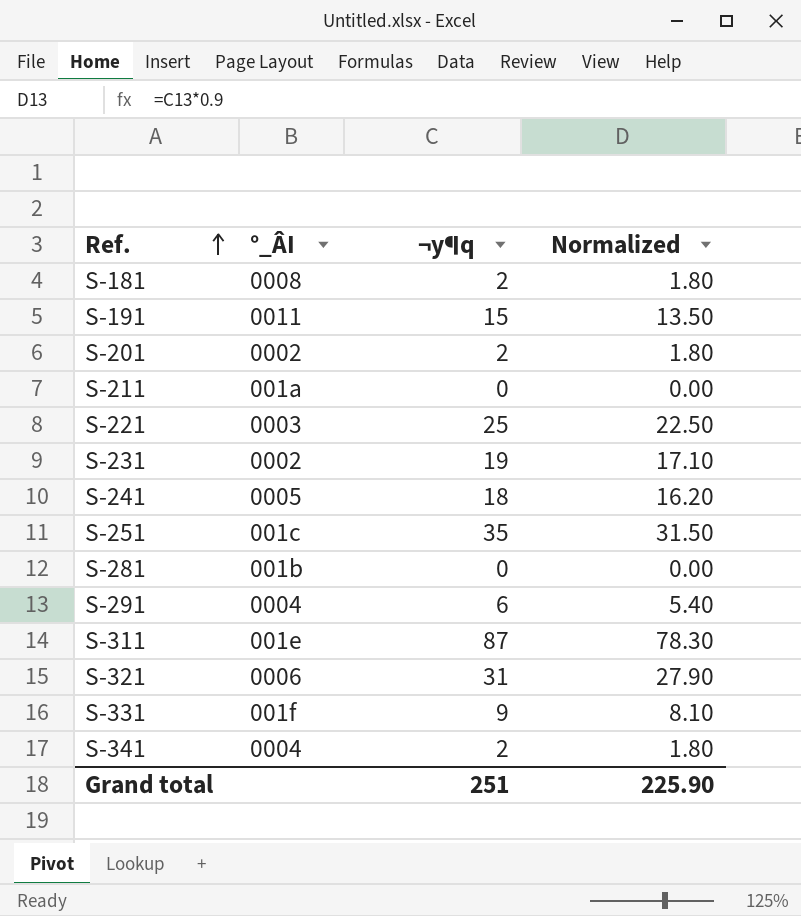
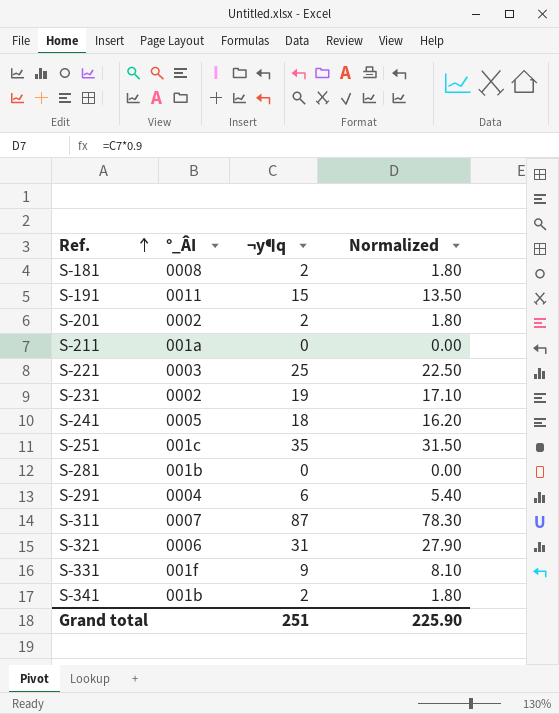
S-311 | °_ÂI: 001e -> 0007
S-341 | °_ÂI: 0004 -> 001b

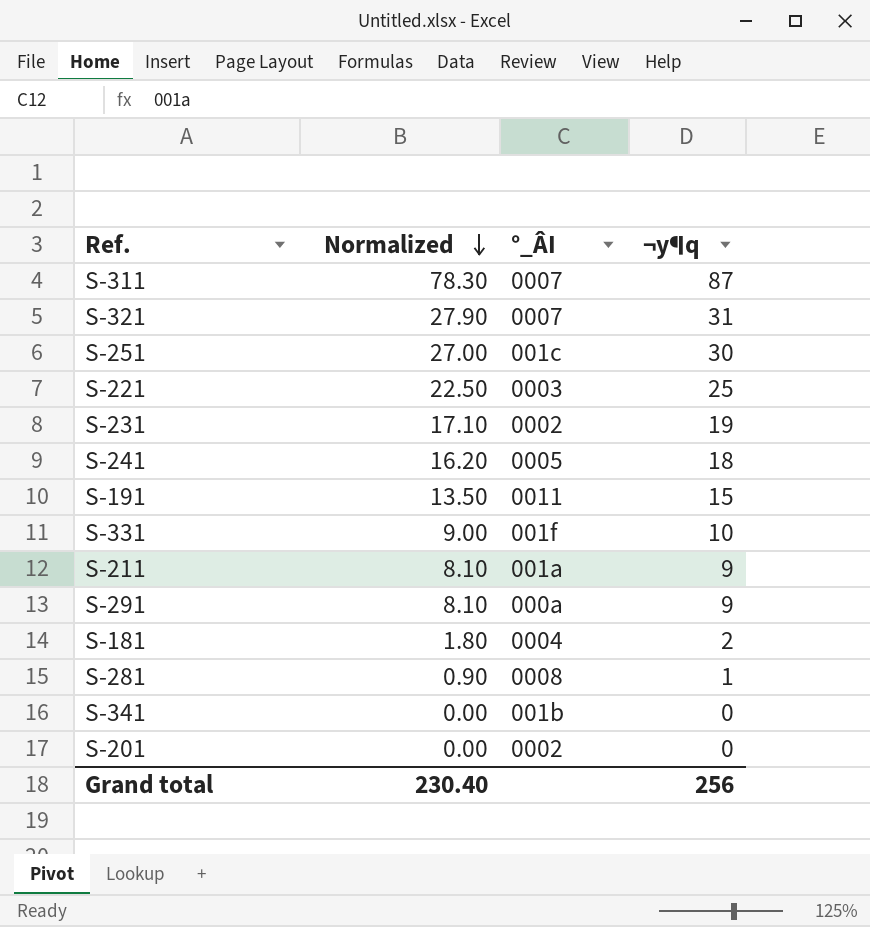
row order: Ref. ascending -> Normalized descending
column Normalized | position: 4 -> 2
S-321 | °_ÂI: 0006 -> 0007
S-251 | Normalized: 31.50 -> 27.00
S-251 | ¬y¶q: 35 -> 30
S-331 | Normalized: 8.10 -> 9.00
S-331 | ¬y¶q: 9 -> 10
S-211 | Normalized: 0.00 -> 8.10
S-211 | ¬y¶q: 0 -> 9
S-291 | Normalized: 5.40 -> 8.10
S-291 | °_ÂI: 0004 -> 000a
S-291 | ¬y¶q: 6 -> 9
S-181 | °_ÂI: 0008 -> 0004
S-281 | Normalized: 0.00 -> 0.90
S-281 | °_ÂI: 001b -> 0008
S-281 | ¬y¶q: 0 -> 1
S-341 | Normalized: 1.80 -> 0.00
S-341 | ¬y¶q: 2 -> 0
S-201 | Normalized: 1.80 -> 0.00
S-201 | ¬y¶q: 2 -> 0
Grand total | Normalized: 225.90 -> 230.40
Grand total | ¬y¶q: 251 -> 256

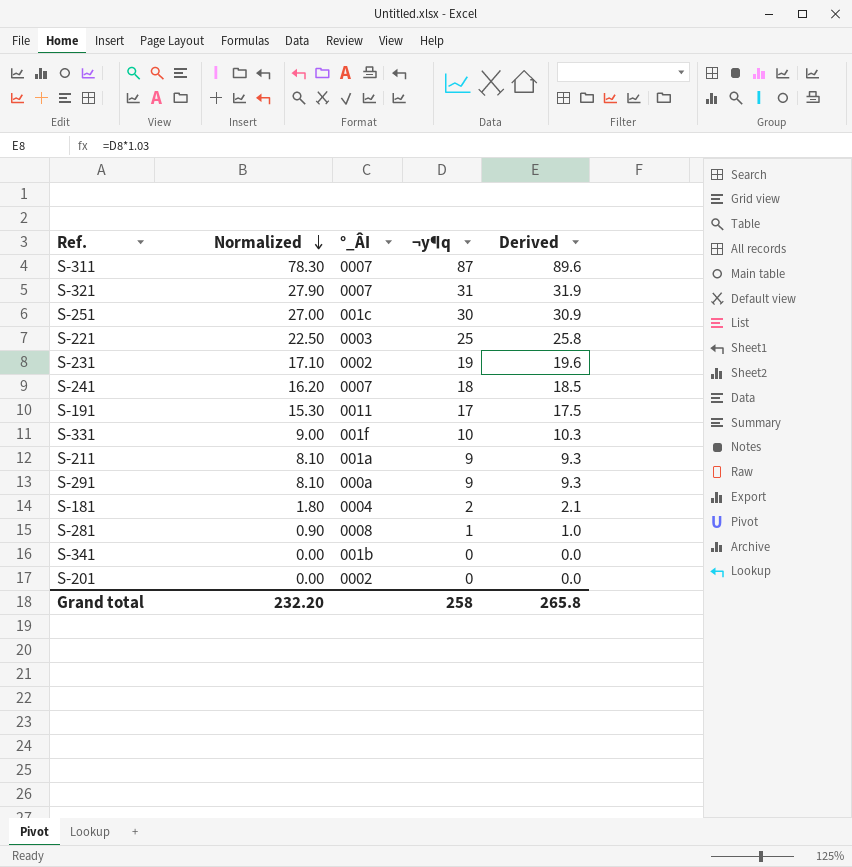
column Derived | formula: none -> [¬y¶q] * 1.03
S-241 | °_ÂI: 0005 -> 0007
S-191 | Normalized: 13.50 -> 15.30
S-191 | ¬y¶q: 15 -> 17
Grand total | Normalized: 230.40 -> 232.20
Grand total | ¬y¶q: 256 -> 258

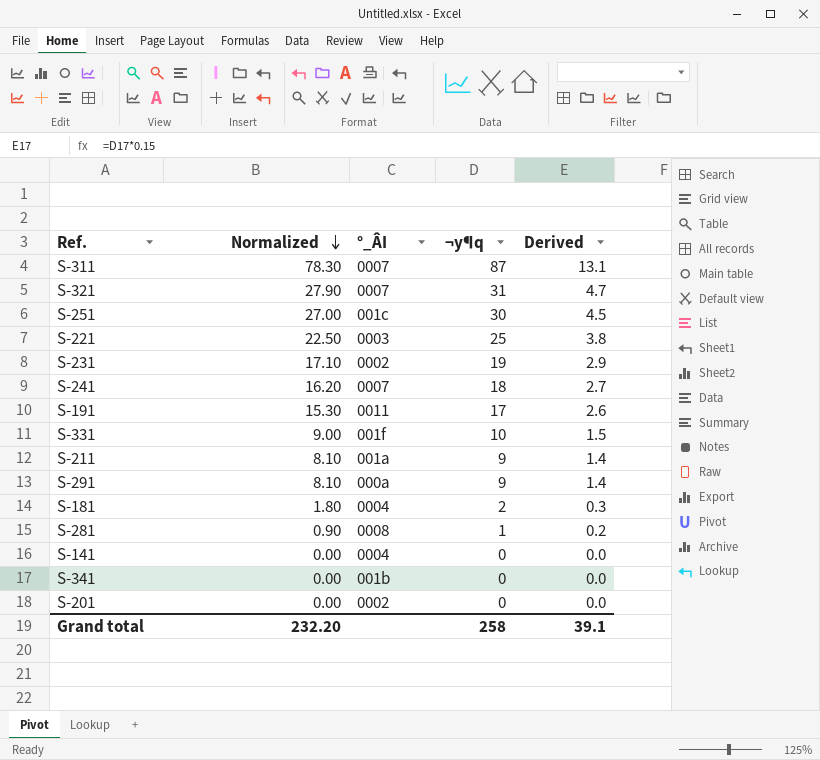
column Derived | formula: [¬y¶q] * 1.03 -> [¬y¶q] * 0.15
row S-141: none -> 0.00 | 0004 | 0 | 0.0
Grand total | Derived: 265.8 -> 39.1

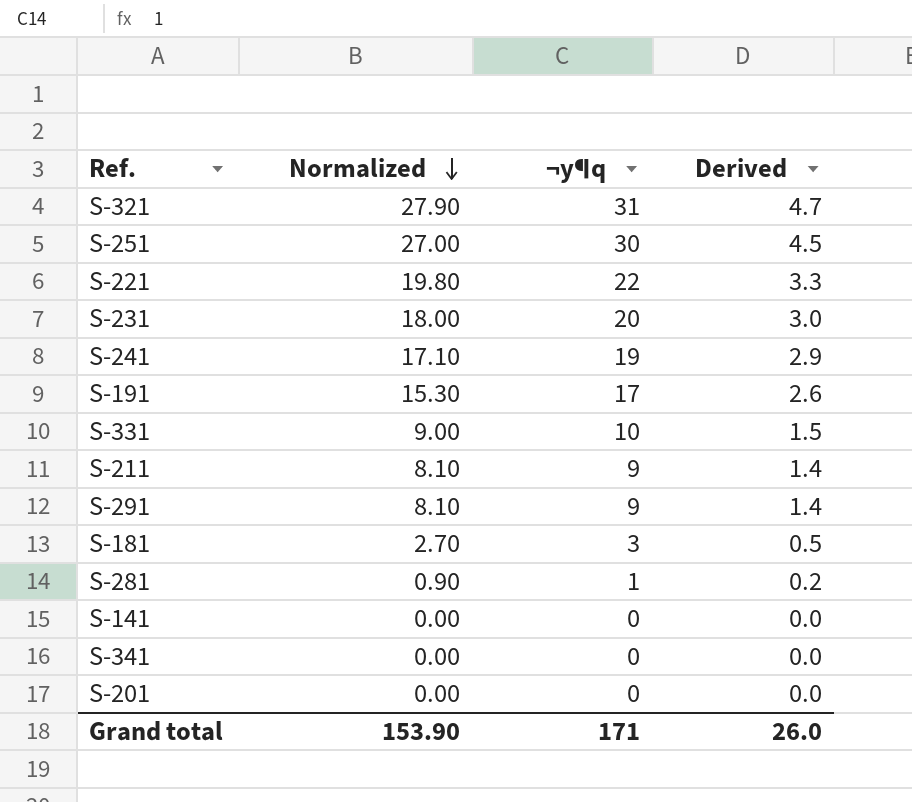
column °_ÂI | position: 3 -> none
row S-311: 78.30 | 0007 | 87 | 13.1 -> none
S-221 | Normalized: 22.50 -> 19.80
S-221 | ¬y¶q: 25 -> 22
S-221 | Derived: 3.8 -> 3.3
S-231 | Normalized: 17.10 -> 18.00
S-231 | ¬y¶q: 19 -> 20
S-231 | Derived: 2.9 -> 3.0
S-241 | Normalized: 16.20 -> 17.10
S-241 | ¬y¶q: 18 -> 19
S-241 | Derived: 2.7 -> 2.9
S-181 | Normalized: 1.80 -> 2.70
S-181 | ¬y¶q: 2 -> 3
S-181 | Derived: 0.3 -> 0.5
Grand total | Normalized: 232.20 -> 153.90
Grand total | ¬y¶q: 258 -> 171
Grand total | Derived: 39.1 -> 26.0

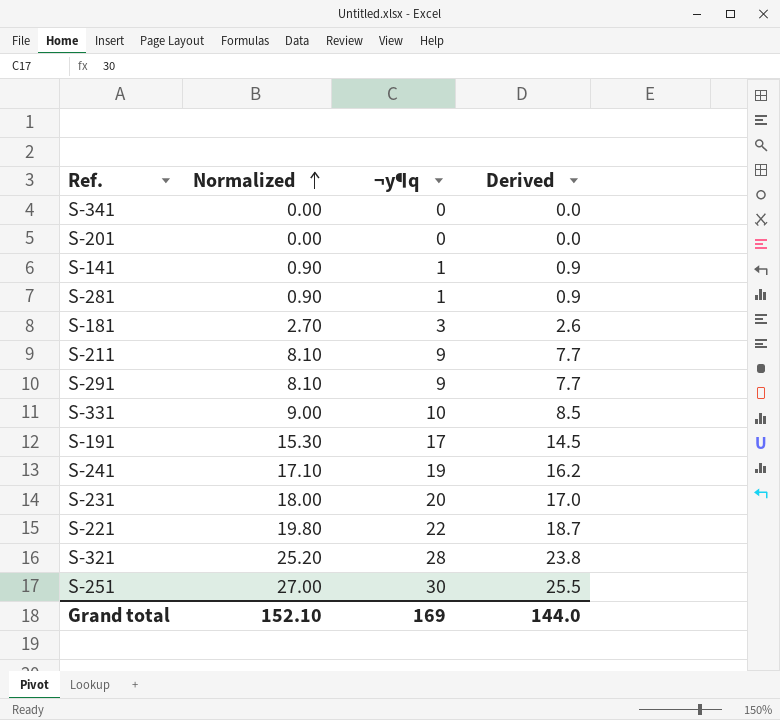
row order: Normalized descending -> Normalized ascending
column Derived | formula: [¬y¶q] * 0.15 -> [¬y¶q] * 0.85
S-141 | Normalized: 0.00 -> 0.90
S-141 | ¬y¶q: 0 -> 1
S-321 | Normalized: 27.90 -> 25.20
S-321 | ¬y¶q: 31 -> 28
Grand total | Normalized: 153.90 -> 152.10
Grand total | ¬y¶q: 171 -> 169
Grand total | Derived: 26.0 -> 144.0

